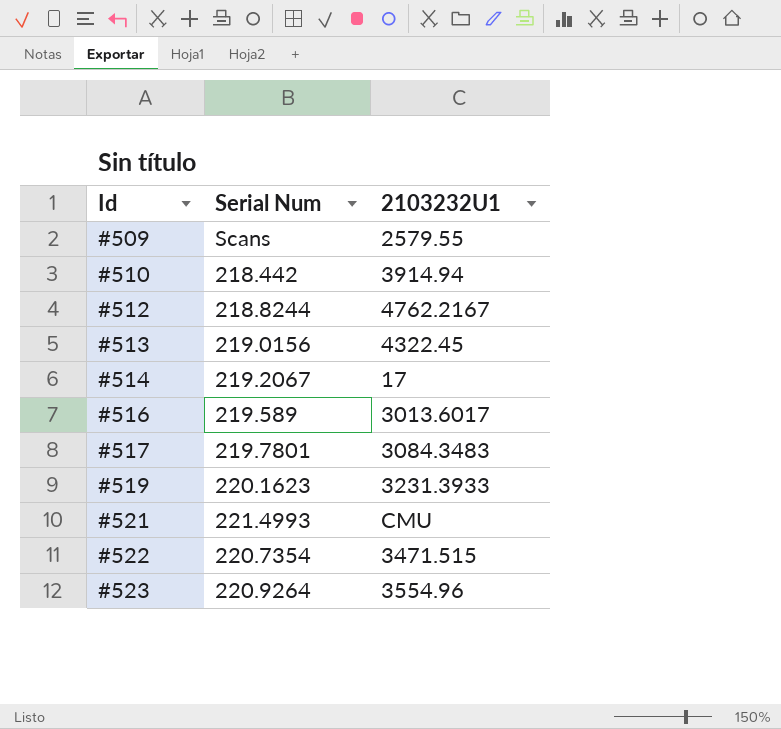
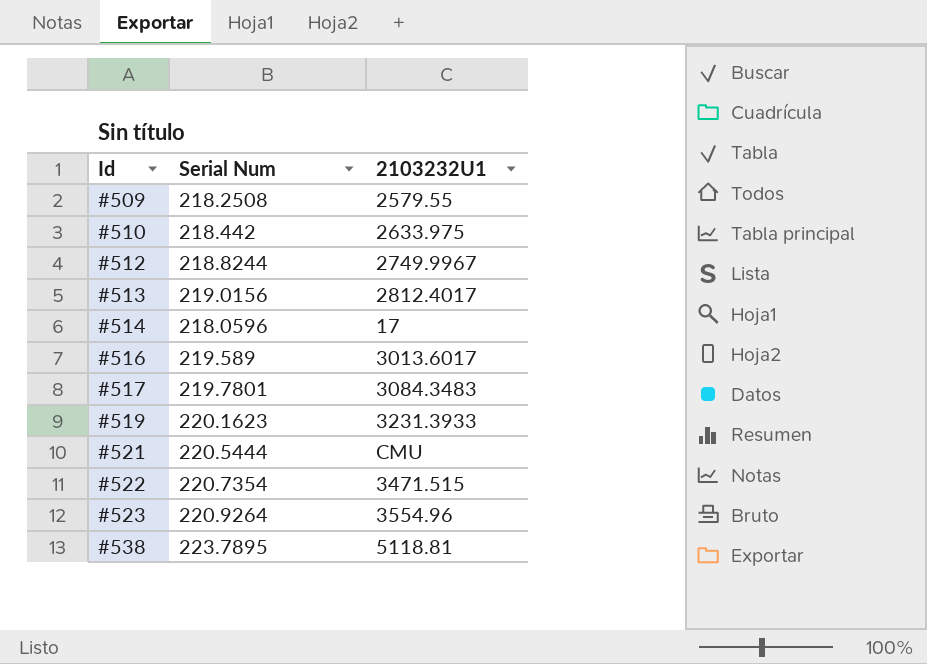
#509 | Serial Num: Scans -> 218.2508
#510 | 2103232U1: 3914.94 -> 2633.975
#512 | 2103232U1: 4762.2167 -> 2749.9967
#513 | 2103232U1: 4322.45 -> 2812.4017
#514 | Serial Num: 219.2067 -> 218.0596
#521 | Serial Num: 221.4993 -> 220.5444
row #538: none -> 223.7895 | 5118.81

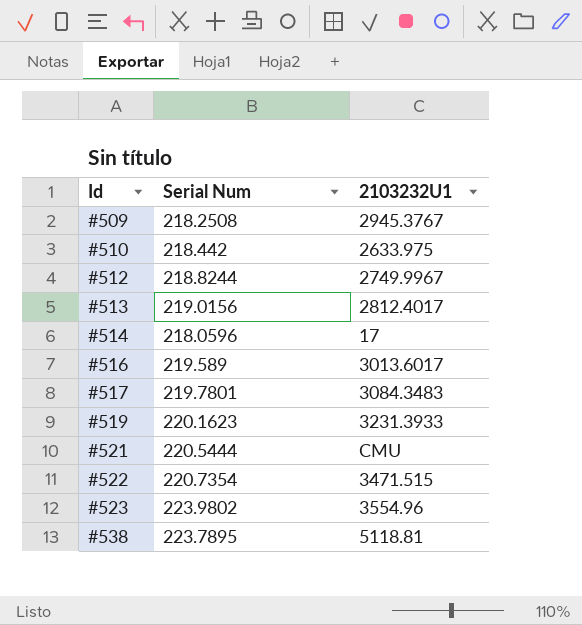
#509 | 2103232U1: 2579.55 -> 2945.3767
#523 | Serial Num: 220.9264 -> 223.9802

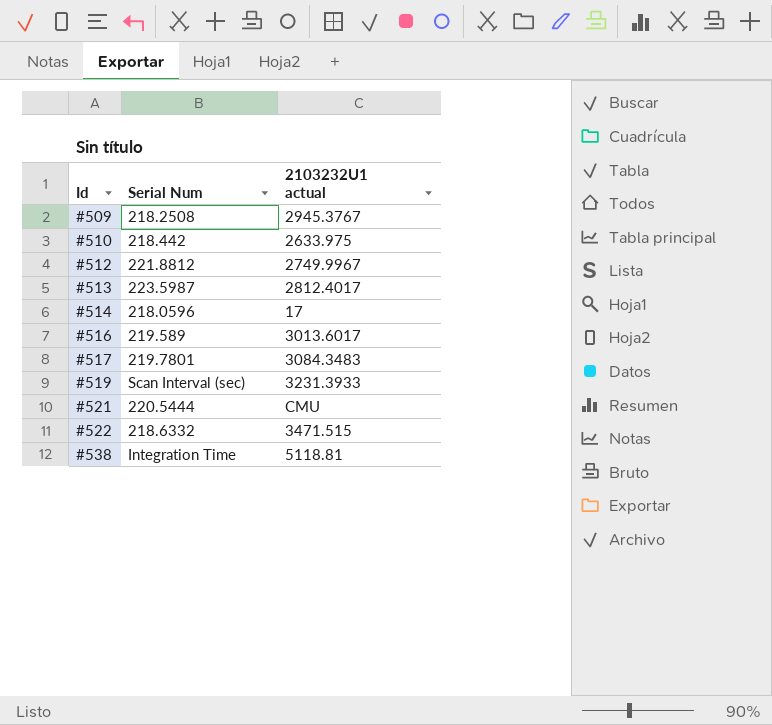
column name: 2103232U1 -> 2103232U1 actual
row #523: 223.9802 | 3554.96 -> none
#512 | Serial Num: 218.8244 -> 221.8812
#513 | Serial Num: 219.0156 -> 223.5987
#519 | Serial Num: 220.1623 -> Scan Interval (sec)
#522 | Serial Num: 220.7354 -> 218.6332
#538 | Serial Num: 223.7895 -> Integration Time

